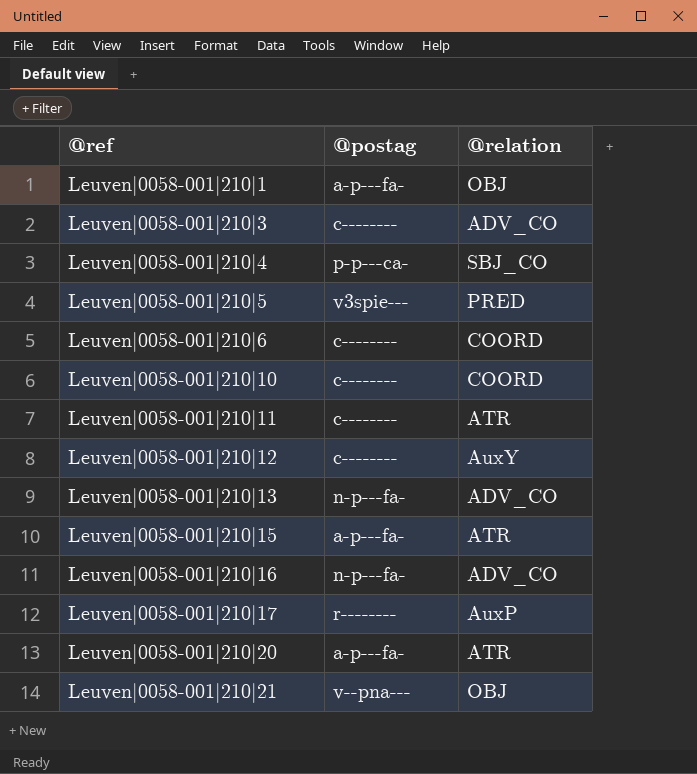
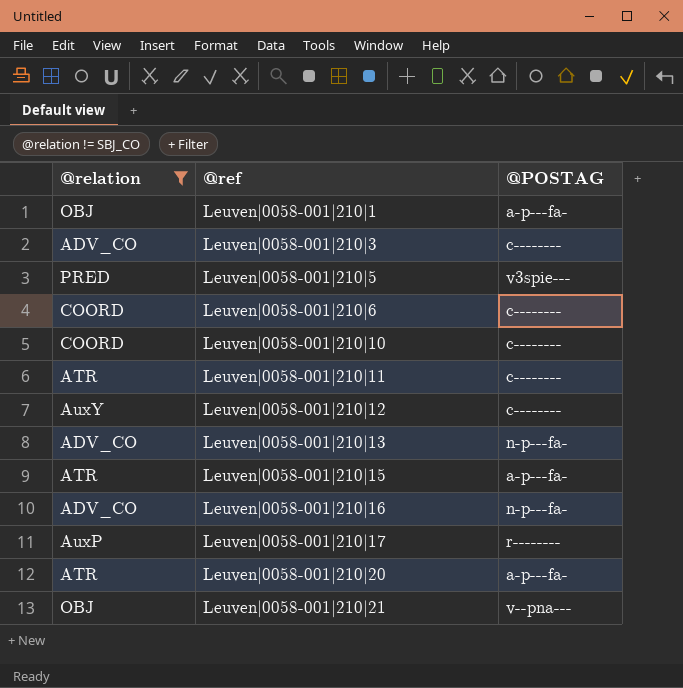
filter: none -> @relation != SBJ_CO
column @relation | position: 3 -> 1
column name: @postag -> @POSTAG

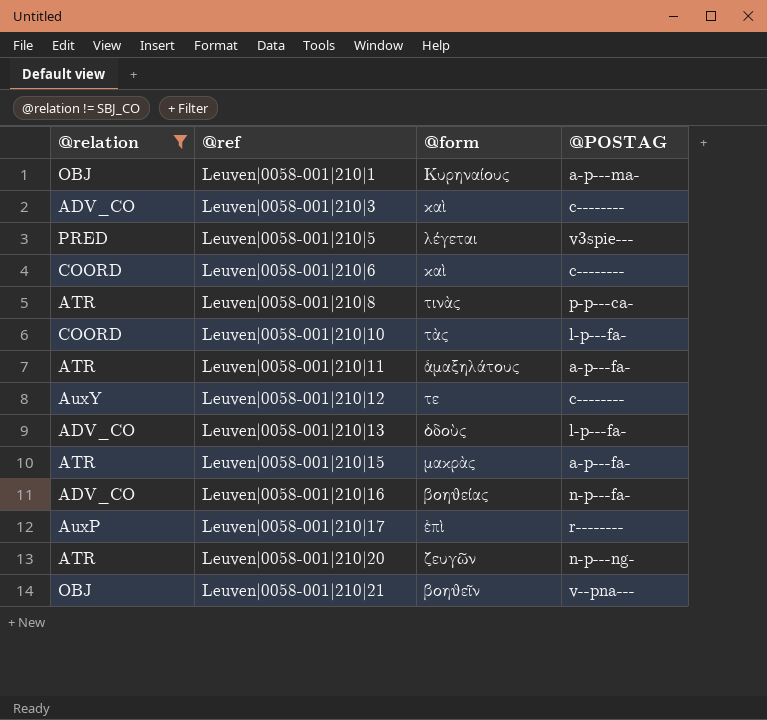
column @form | position: none -> 3
Leuven|0058-001|210|1 | @POSTAG: a-p---fa- -> a-p---ma-
row Leuven|0058-001|210|8: none -> ATR | τινὰς | p-p---ca-
Leuven|0058-001|210|10 | @POSTAG: c-------- -> l-p---fa-
Leuven|0058-001|210|11 | @POSTAG: c-------- -> a-p---fa-
Leuven|0058-001|210|13 | @POSTAG: n-p---fa- -> l-p---fa-
Leuven|0058-001|210|20 | @POSTAG: a-p---fa- -> n-p---ng-

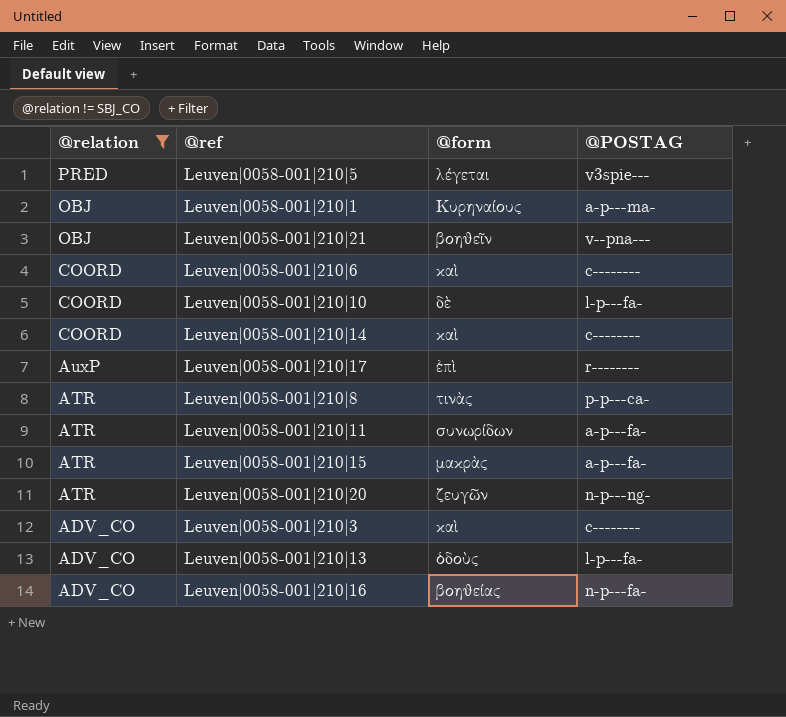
row order: @ref ascending -> @relation descending
row Leuven|0058-001|210|12: AuxY | τε | c-------- -> none
Leuven|0058-001|210|10 | @form: τὰς -> δὲ
row Leuven|0058-001|210|14: none -> COORD | καὶ | c--------
Leuven|0058-001|210|11 | @form: ἁμαξηλάτους -> συνωρίδων

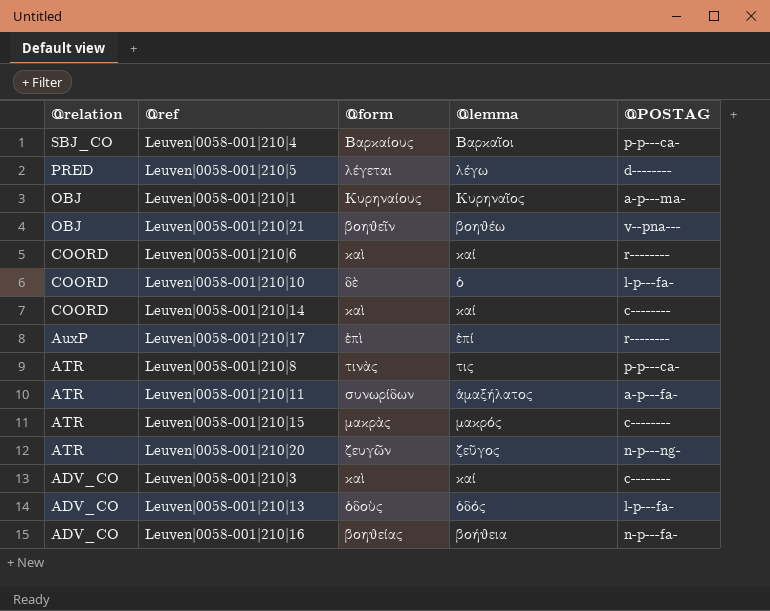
filter: @relation != SBJ_CO -> none
column @lemma | position: none -> 4
Leuven|0058-001|210|5 | @POSTAG: v3spie--- -> d--------
Leuven|0058-001|210|6 | @POSTAG: c-------- -> r--------
Leuven|0058-001|210|15 | @POSTAG: a-p---fa- -> c--------

